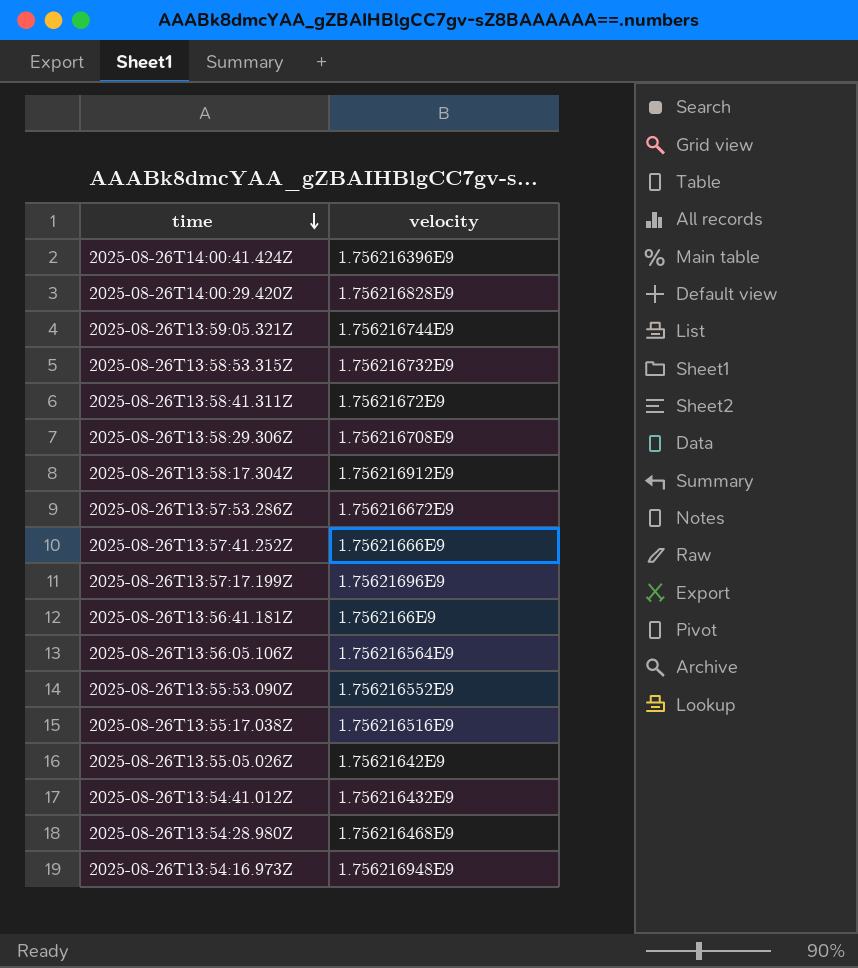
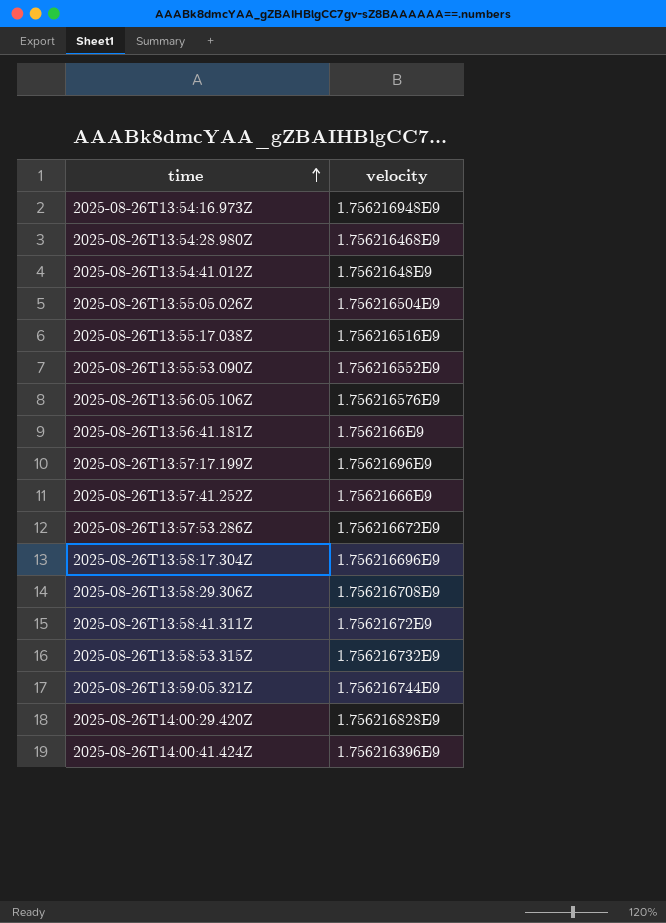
row order: time descending -> time ascending
2025-08-26T13:54:41.012Z | velocity: 1.756216432E9 -> 1.75621648E9
2025-08-26T13:55:05.026Z | velocity: 1.75621642E9 -> 1.756216504E9
2025-08-26T13:56:05.106Z | velocity: 1.756216564E9 -> 1.756216576E9
2025-08-26T13:58:17.304Z | velocity: 1.756216912E9 -> 1.756216696E9

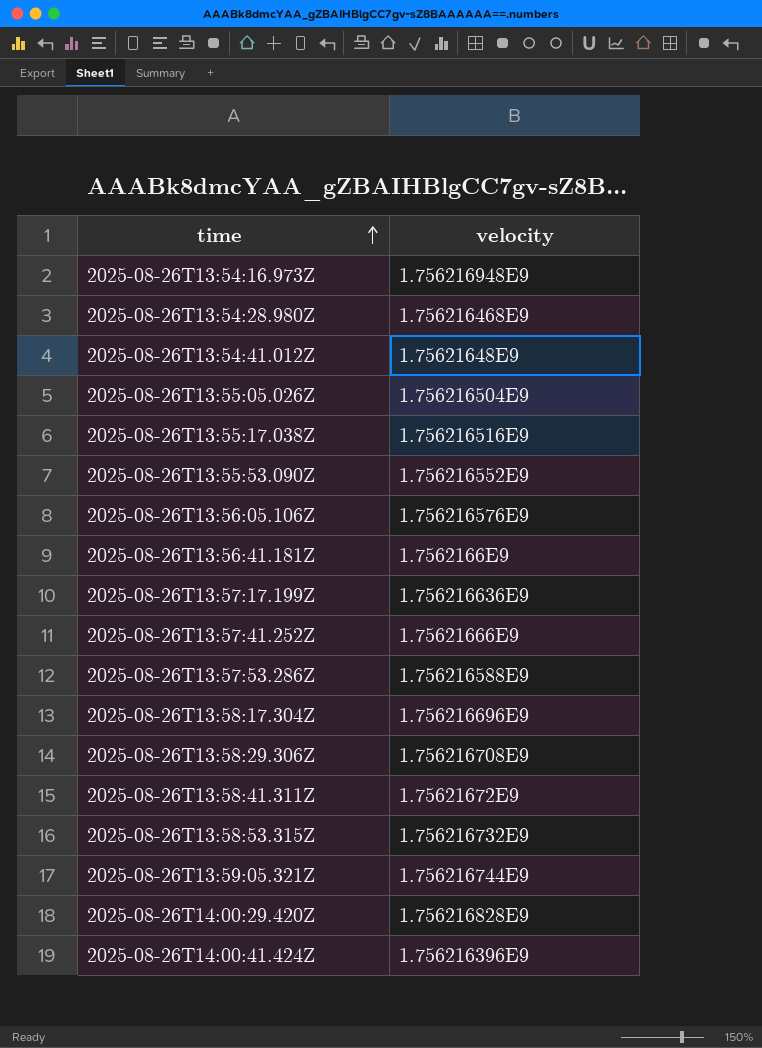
2025-08-26T13:57:17.199Z | velocity: 1.75621696E9 -> 1.756216636E9
2025-08-26T13:57:53.286Z | velocity: 1.756216672E9 -> 1.756216588E9

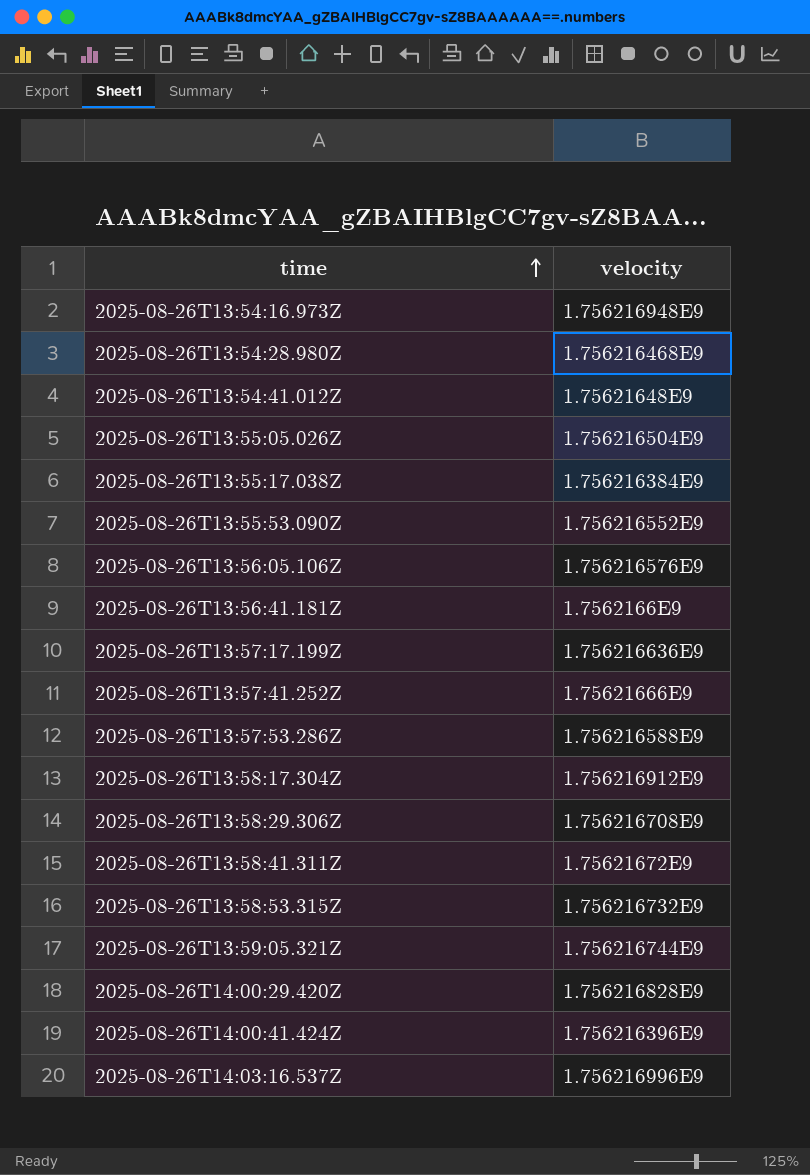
2025-08-26T13:55:17.038Z | velocity: 1.756216516E9 -> 1.756216384E9
2025-08-26T13:58:17.304Z | velocity: 1.756216696E9 -> 1.756216912E9
row 2025-08-26T14:03:16.537Z: none -> 1.756216996E9

